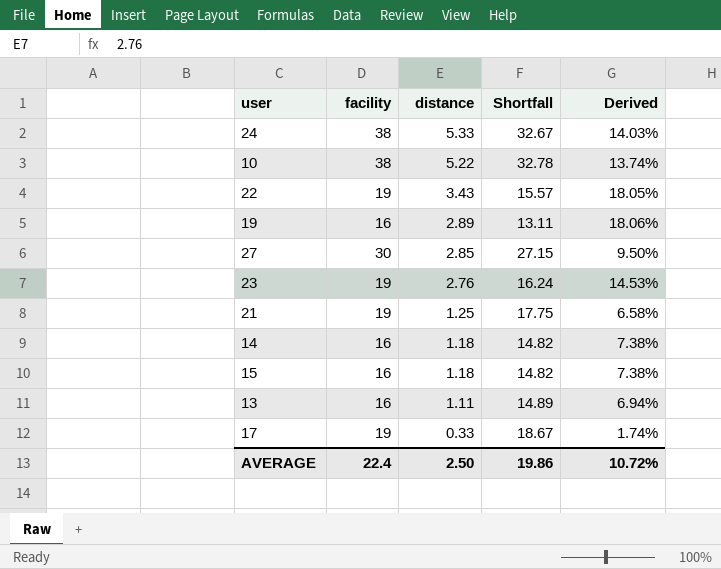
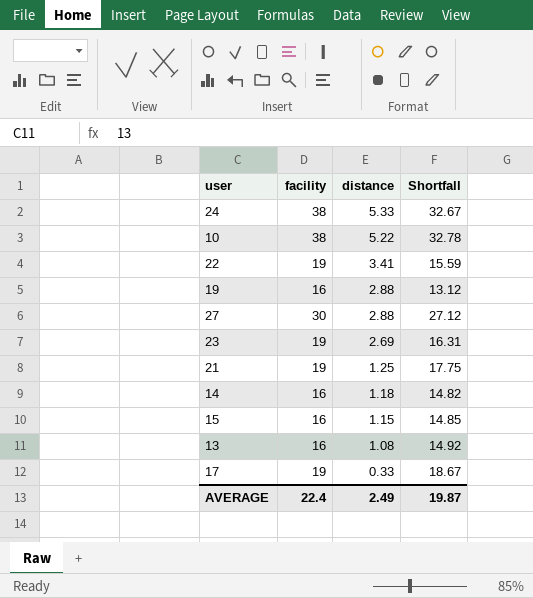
column Derived | formula: [distance] / [facility] -> none
22 | distance: 3.43 -> 3.41
22 | Shortfall: 15.57 -> 15.59
19 | distance: 2.89 -> 2.88
19 | Shortfall: 13.11 -> 13.12
27 | distance: 2.85 -> 2.88
27 | Shortfall: 27.15 -> 27.12
23 | distance: 2.76 -> 2.69
23 | Shortfall: 16.24 -> 16.31
15 | distance: 1.18 -> 1.15
15 | Shortfall: 14.82 -> 14.85
13 | distance: 1.11 -> 1.08
13 | Shortfall: 14.89 -> 14.92
AVERAGE | distance: 2.50 -> 2.49
AVERAGE | Shortfall: 19.86 -> 19.87

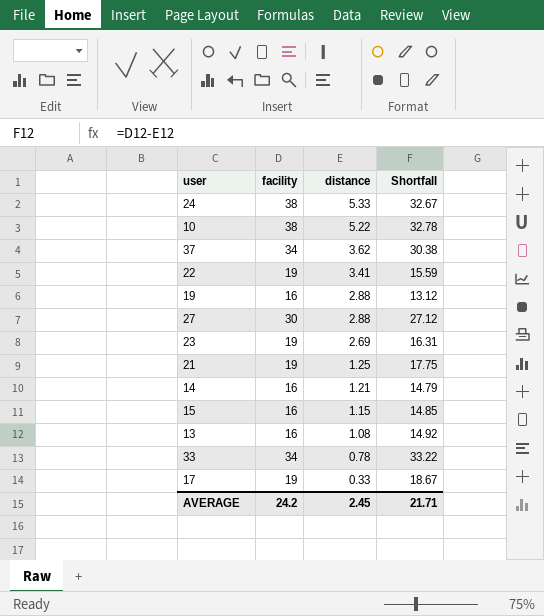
row 37: none -> 34 | 3.62 | 30.38
14 | distance: 1.18 -> 1.21
14 | Shortfall: 14.82 -> 14.79
row 33: none -> 34 | 0.78 | 33.22
AVERAGE | facility: 22.4 -> 24.2
AVERAGE | distance: 2.49 -> 2.45
AVERAGE | Shortfall: 19.87 -> 21.71

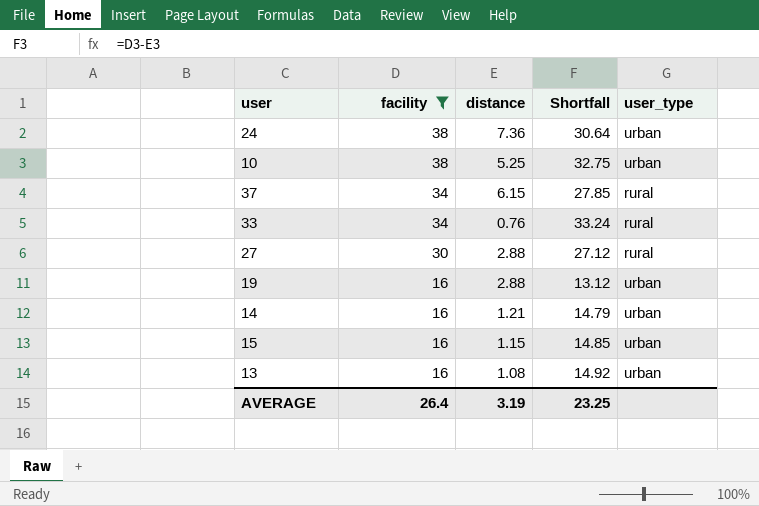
filter: none -> facility != 19
row order: distance descending -> facility descending
column user_type | position: none -> 5
24 | distance: 5.33 -> 7.36
24 | Shortfall: 32.67 -> 30.64
10 | distance: 5.22 -> 5.25
10 | Shortfall: 32.78 -> 32.75
37 | distance: 3.62 -> 6.15
37 | Shortfall: 30.38 -> 27.85
33 | distance: 0.78 -> 0.76
33 | Shortfall: 33.22 -> 33.24
AVERAGE | facility: 24.2 -> 26.4
AVERAGE | distance: 2.45 -> 3.19
AVERAGE | Shortfall: 21.71 -> 23.25

